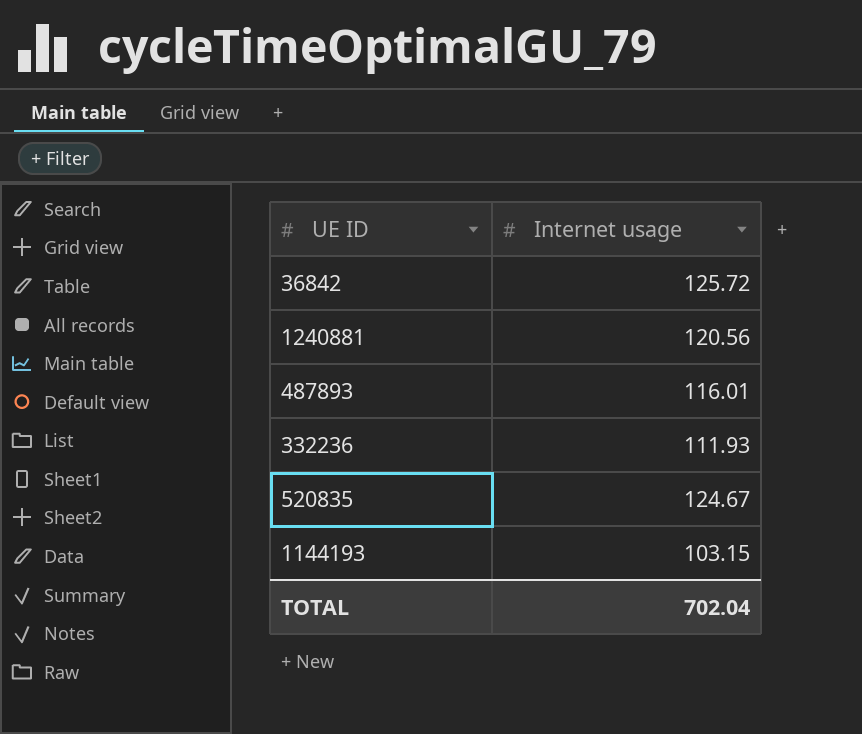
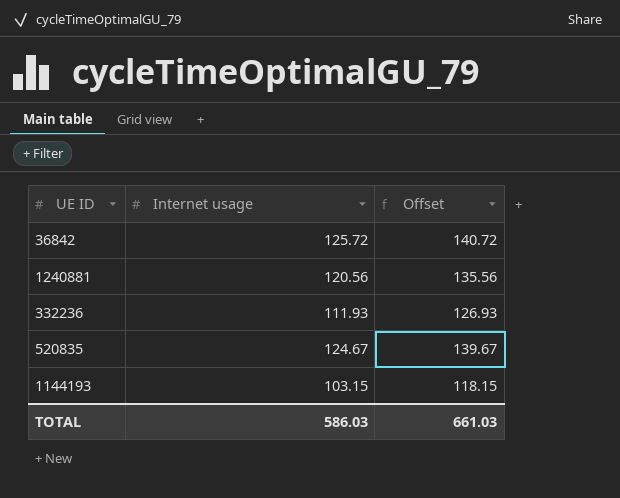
column Offset | formula: none -> [Internet usage] + 15
row 487893: 116.01 -> none
TOTAL | Internet usage: 702.04 -> 586.03

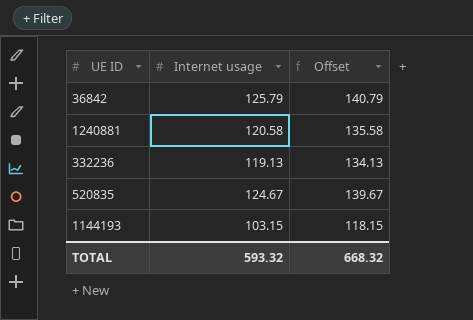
36842 | Internet usage: 125.72 -> 125.79
36842 | Offset: 140.72 -> 140.79
1240881 | Internet usage: 120.56 -> 120.58
1240881 | Offset: 135.56 -> 135.58
332236 | Internet usage: 111.93 -> 119.13
332236 | Offset: 126.93 -> 134.13
TOTAL | Internet usage: 586.03 -> 593.32
TOTAL | Offset: 661.03 -> 668.32

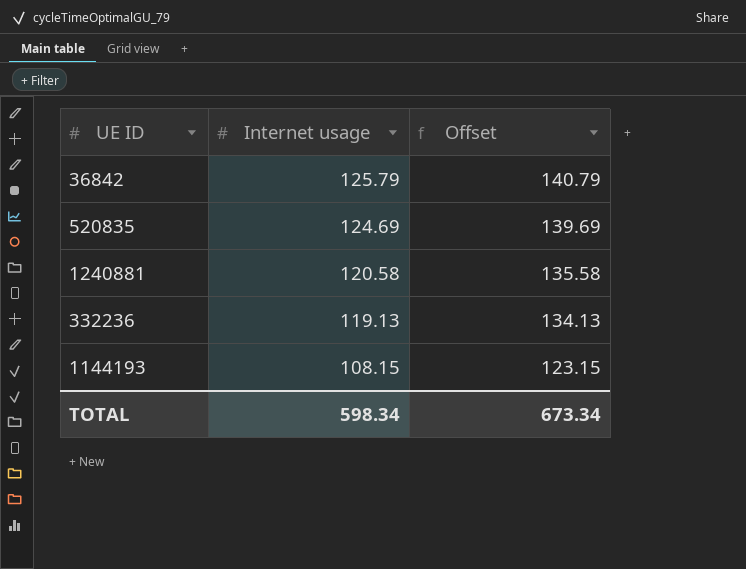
row order: none -> Internet usage descending
520835 | Internet usage: 124.67 -> 124.69
520835 | Offset: 139.67 -> 139.69
1144193 | Internet usage: 103.15 -> 108.15
1144193 | Offset: 118.15 -> 123.15
TOTAL | Internet usage: 593.32 -> 598.34
TOTAL | Offset: 668.32 -> 673.34

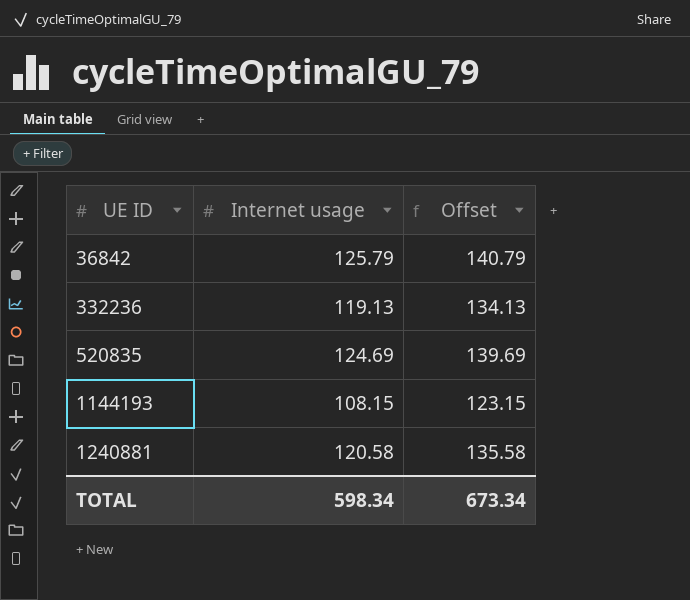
row order: Internet usage descending -> UE ID ascending

